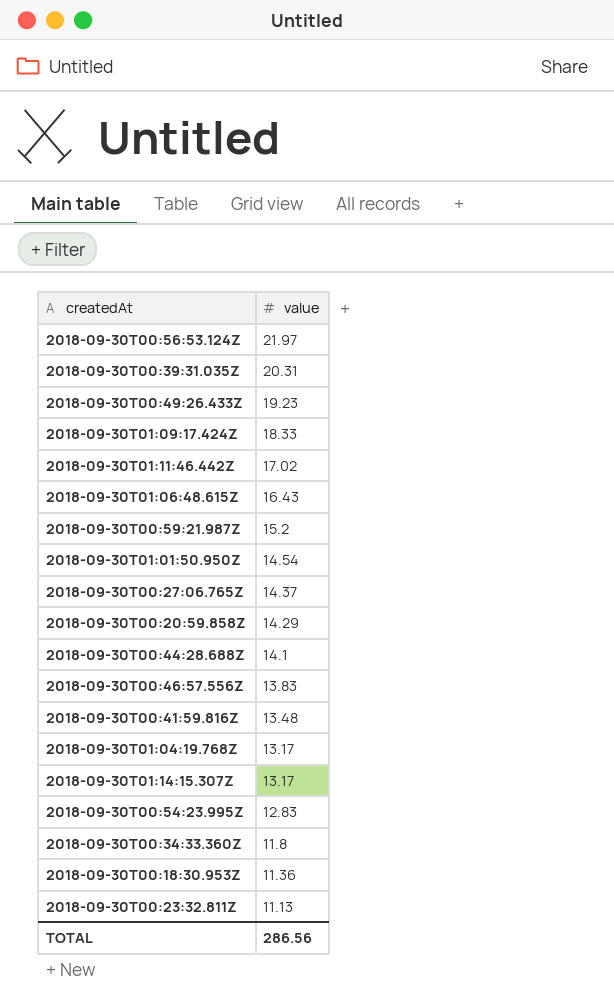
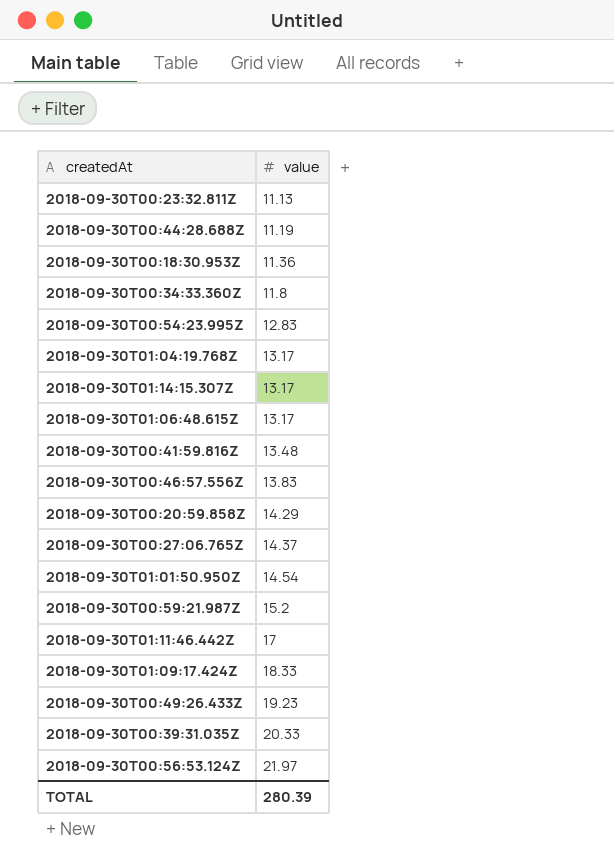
row order: value descending -> value ascending
2018-09-30T00:44:28.688Z | value: 14.1 -> 11.19
2018-09-30T01:06:48.615Z | value: 16.43 -> 13.17
2018-09-30T01:11:46.442Z | value: 17.02 -> 17
2018-09-30T00:39:31.035Z | value: 20.31 -> 20.33
TOTAL | value: 286.56 -> 280.39

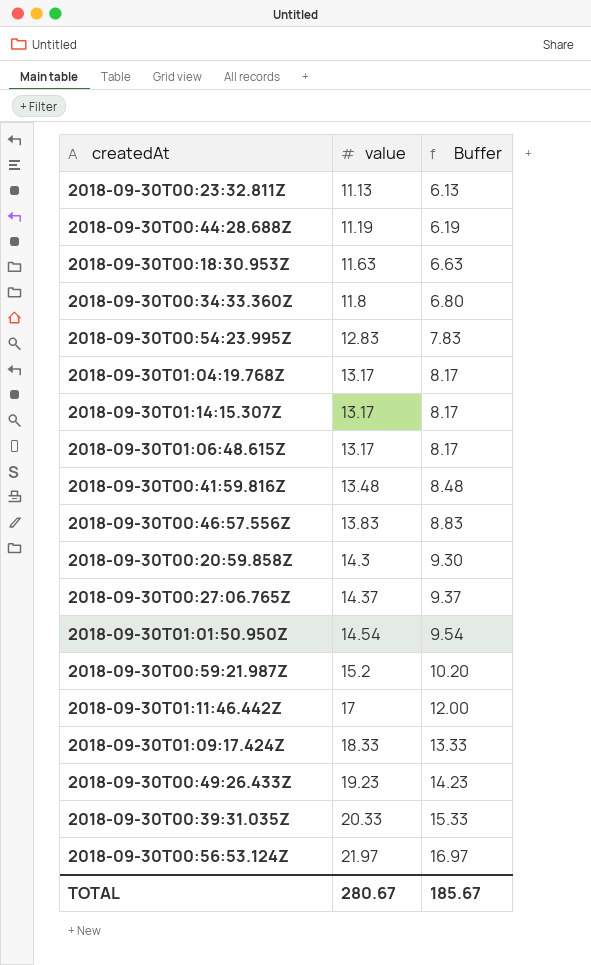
column Buffer | formula: none -> [value] - 5
2018-09-30T00:18:30.953Z | value: 11.36 -> 11.63
2018-09-30T00:20:59.858Z | value: 14.29 -> 14.3
TOTAL | value: 280.39 -> 280.67

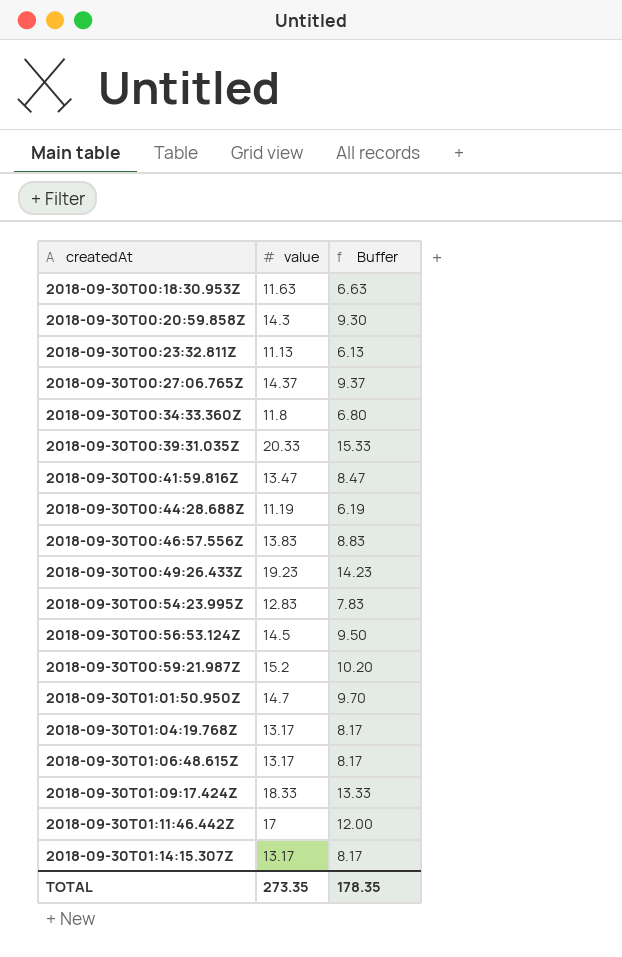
row order: value ascending -> createdAt ascending
2018-09-30T00:41:59.816Z | value: 13.48 -> 13.47
2018-09-30T00:41:59.816Z | Buffer: 8.48 -> 8.47
2018-09-30T00:56:53.124Z | value: 21.97 -> 14.5
2018-09-30T00:56:53.124Z | Buffer: 16.97 -> 9.50
2018-09-30T01:01:50.950Z | value: 14.54 -> 14.7
2018-09-30T01:01:50.950Z | Buffer: 9.54 -> 9.70
TOTAL | value: 280.67 -> 273.35
TOTAL | Buffer: 185.67 -> 178.35

